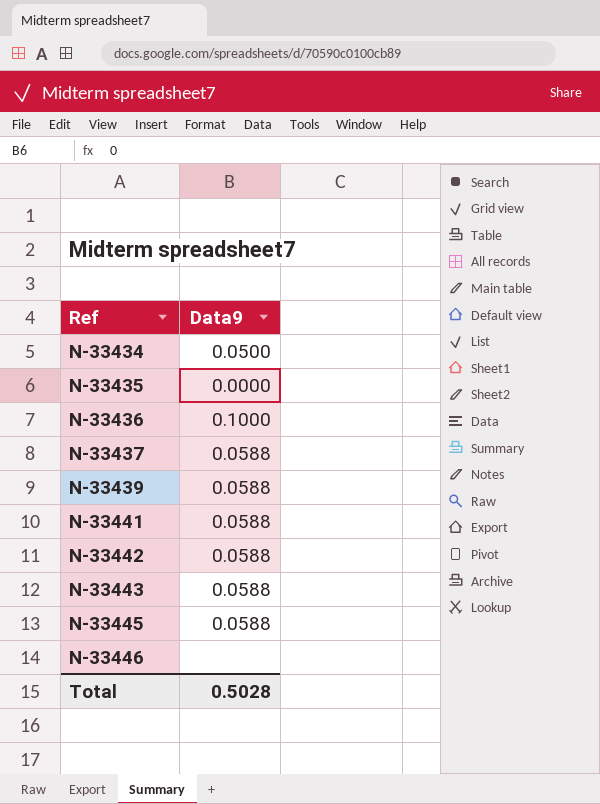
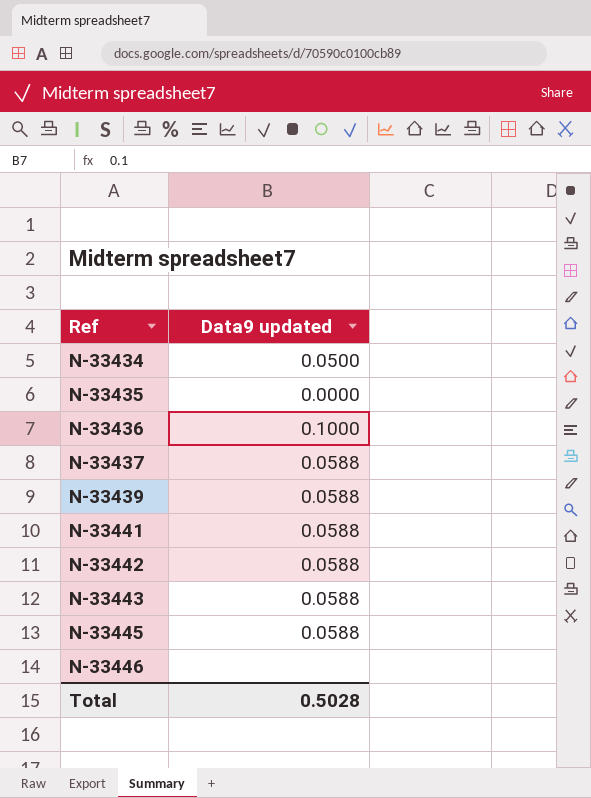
column name: Data9 -> Data9 updated

